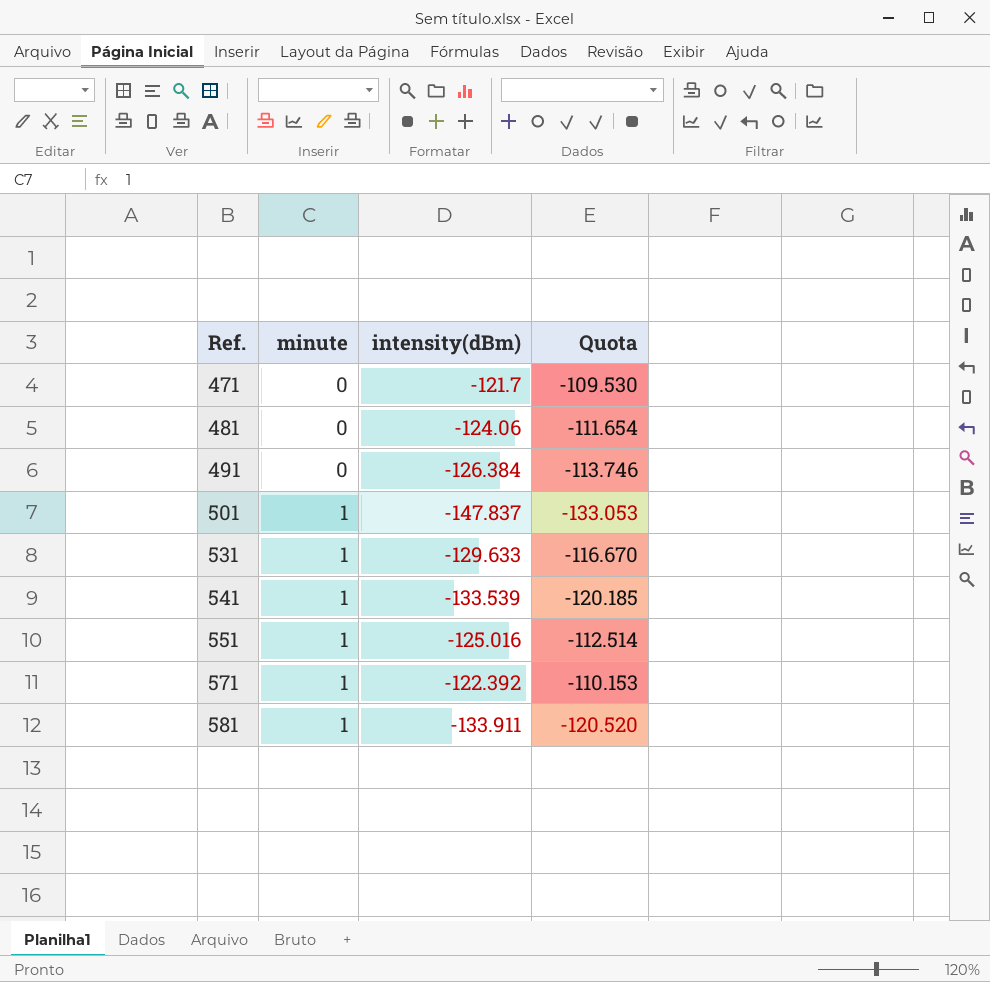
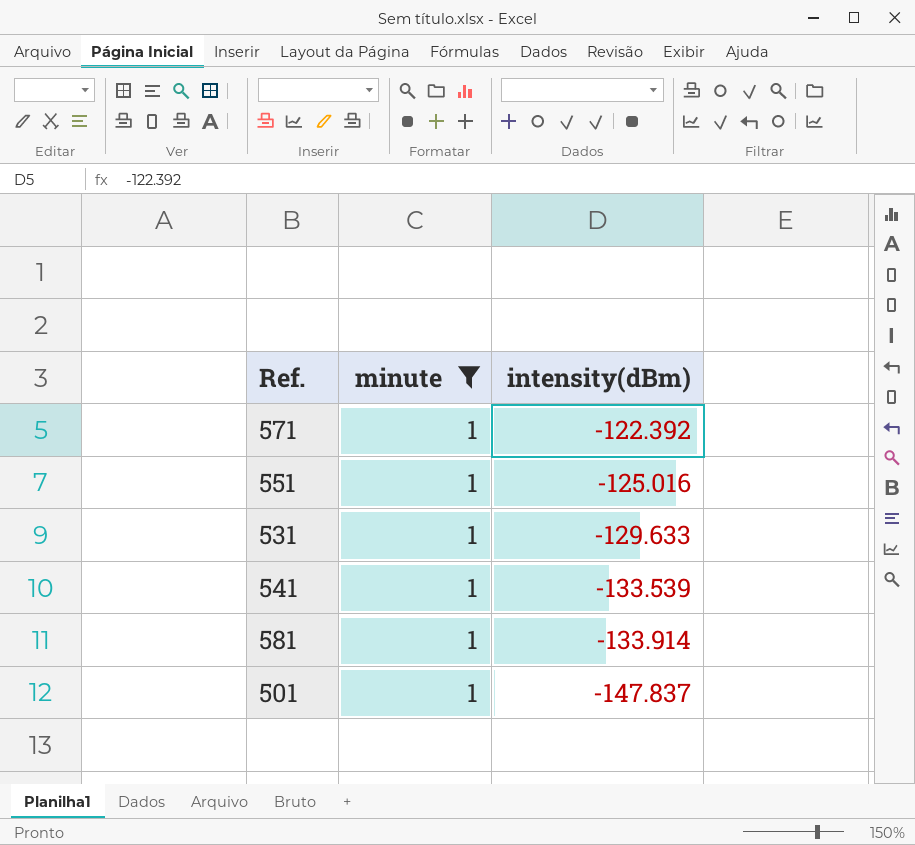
filter: none -> minute = 1
row order: Ref. ascending -> intensity(dBm) descending
column Quota | formula: [intensity(dBm)] * 0.9 -> none
581 | intensity(dBm): -133.911 -> -133.914

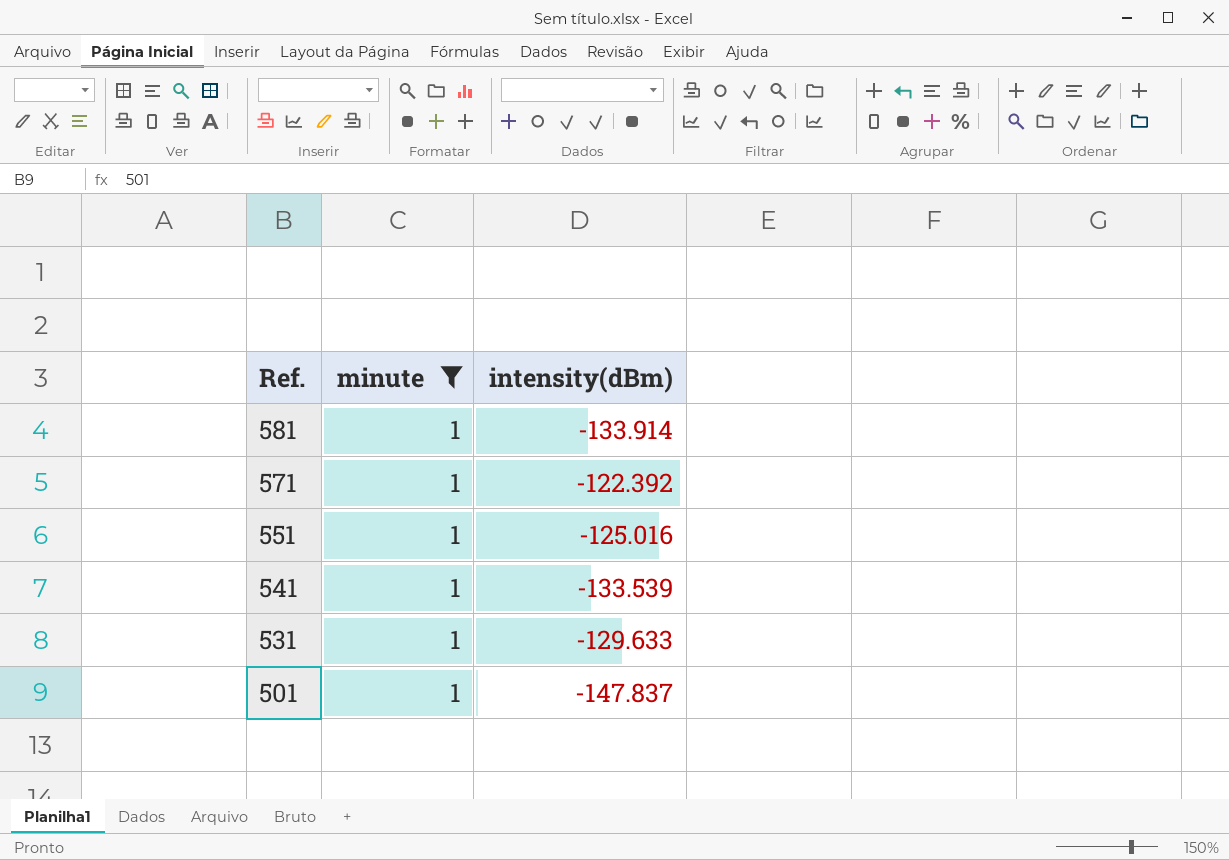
row order: intensity(dBm) descending -> Ref. descending

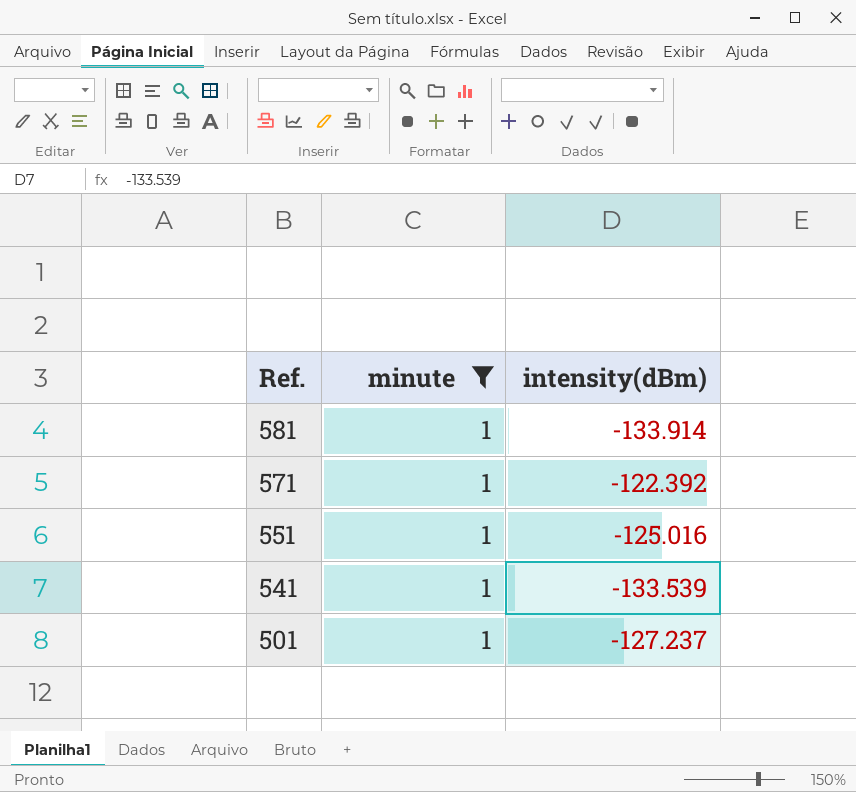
row 531: 1 | -129.633 -> none
501 | intensity(dBm): -147.837 -> -127.237

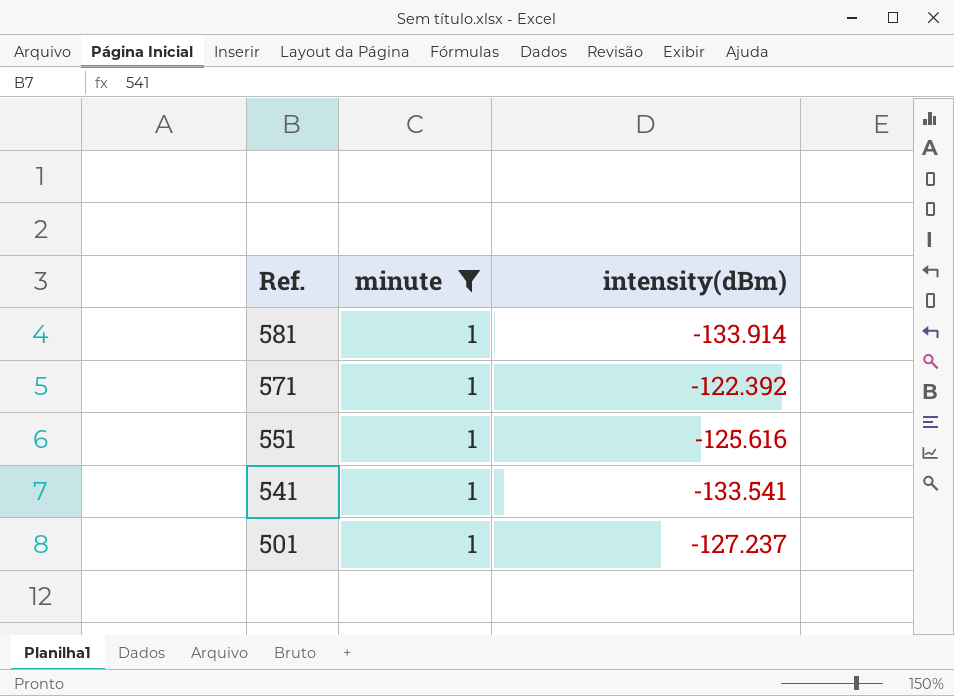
551 | intensity(dBm): -125.016 -> -125.616
541 | intensity(dBm): -133.539 -> -133.541

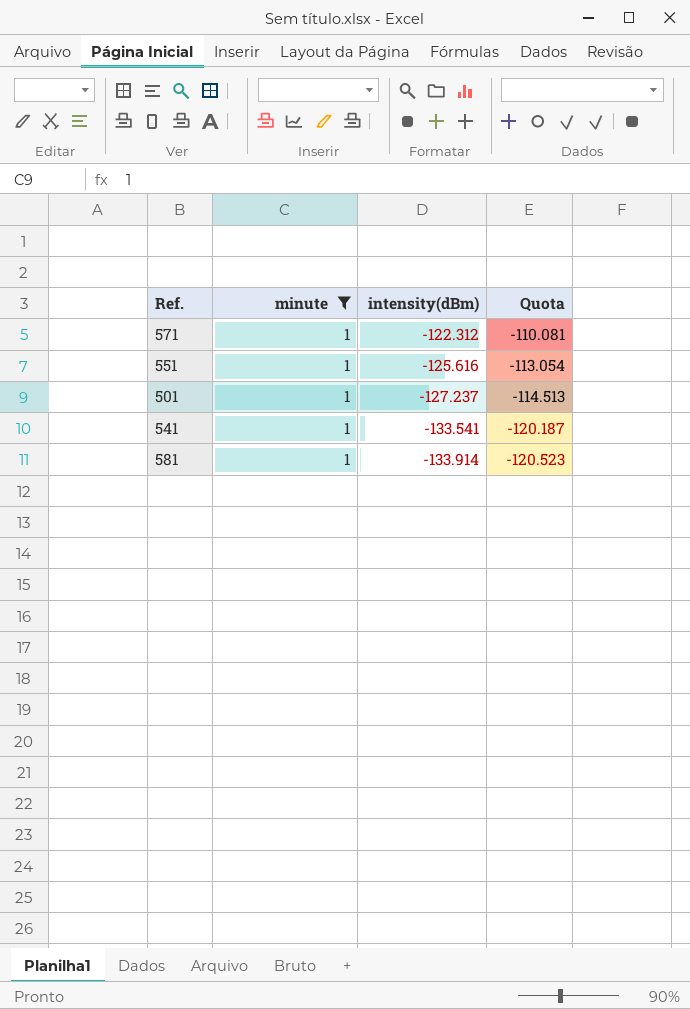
row order: Ref. descending -> intensity(dBm) descending
column Quota | formula: none -> [intensity(dBm)] * 0.9
571 | intensity(dBm): -122.392 -> -122.312

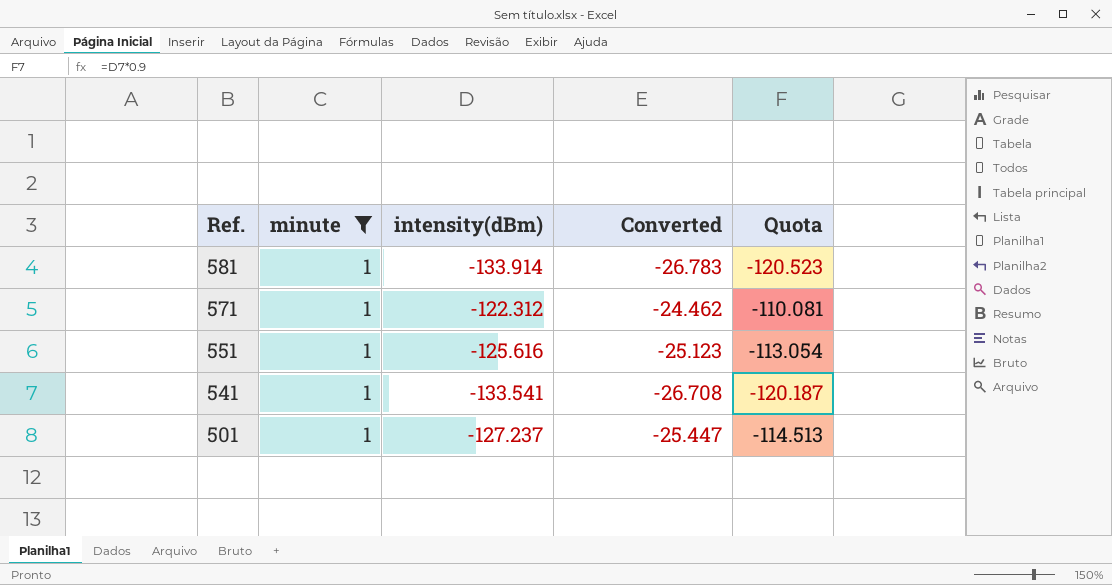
row order: intensity(dBm) descending -> Ref. descending
column Converted | formula: none -> [intensity(dBm)] * 0.2

